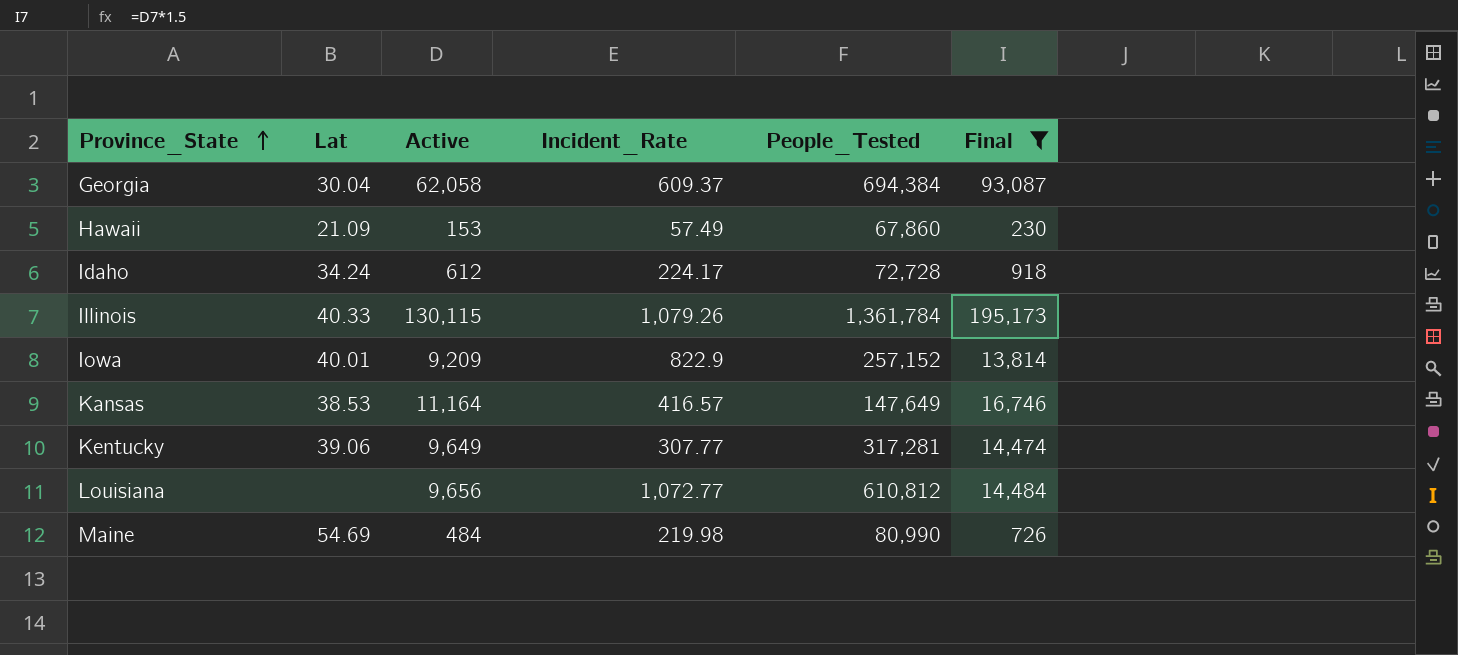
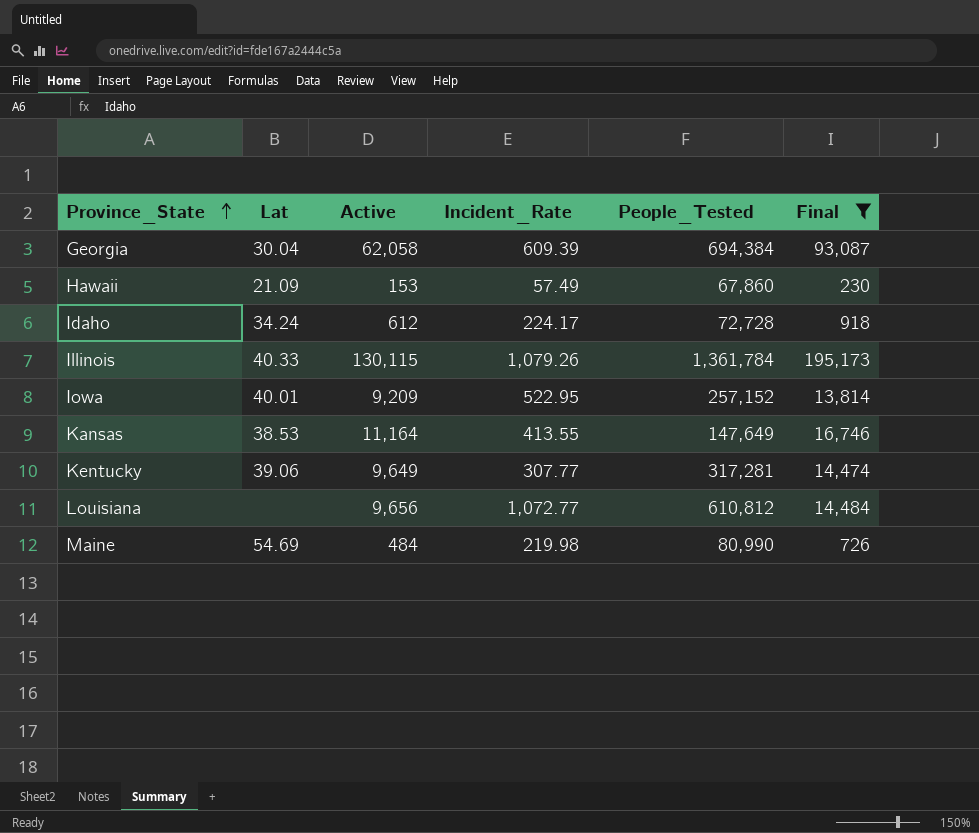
Georgia | Incident_Rate: 609.37 -> 609.39
Iowa | Incident_Rate: 822.9 -> 522.95
Kansas | Incident_Rate: 416.57 -> 413.55

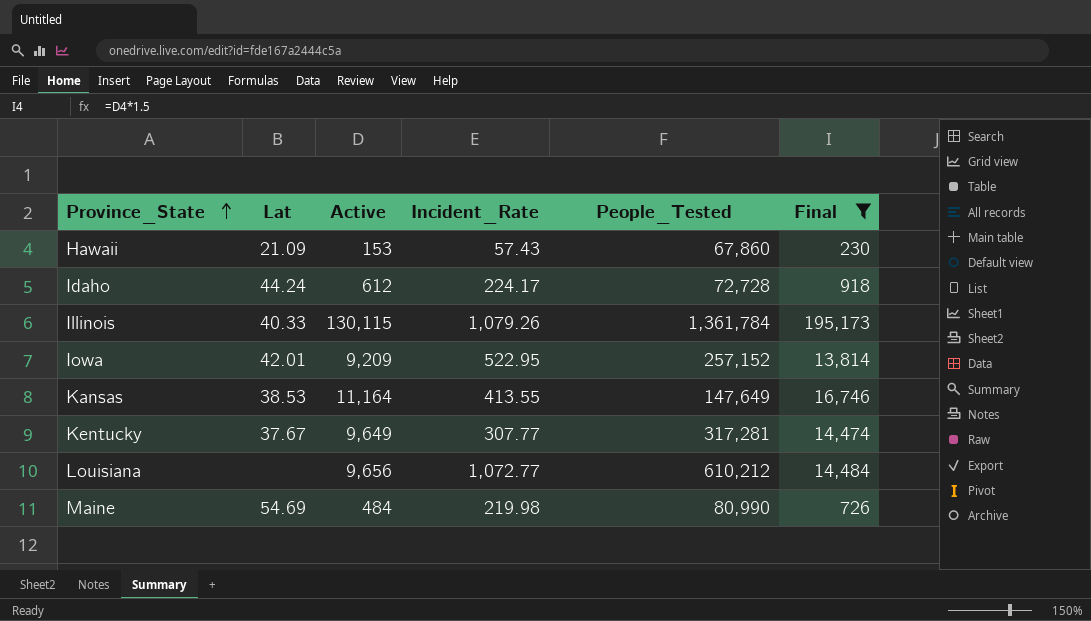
row Georgia: 30.04 | 62,058 | 609.39 | 694,384 | 93,087 -> none
Hawaii | Incident_Rate: 57.49 -> 57.43
Idaho | Lat: 34.24 -> 44.24
Iowa | Lat: 40.01 -> 42.01
Kentucky | Lat: 39.06 -> 37.67
Louisiana | People_Tested: 610,812 -> 610,212

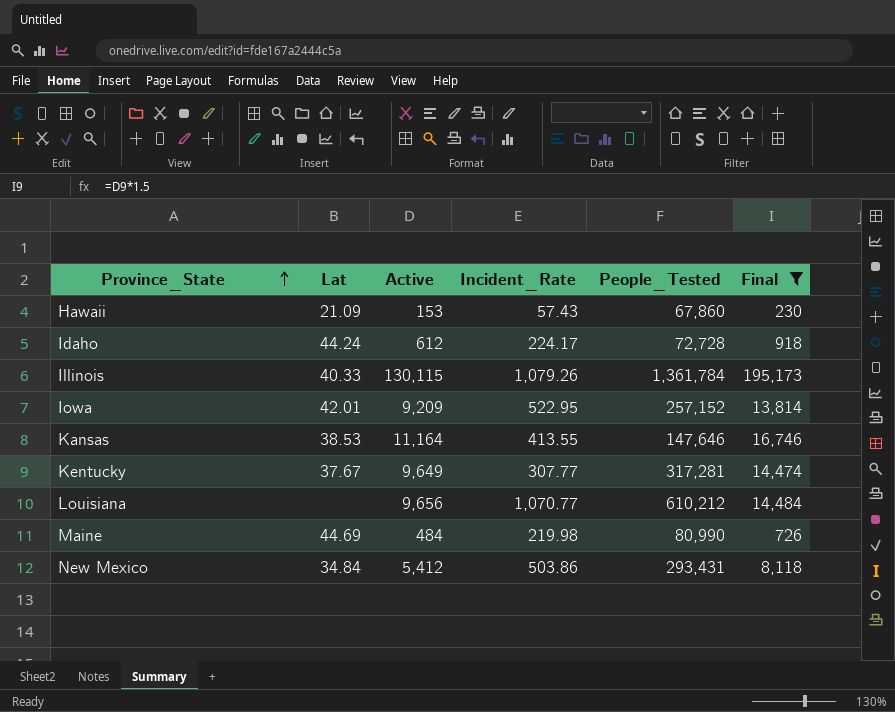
Kansas | People_Tested: 147,649 -> 147,646
Louisiana | Incident_Rate: 1,072.77 -> 1,070.77
Maine | Lat: 54.69 -> 44.69
row New Mexico: none -> 34.84 | 5,412 | 503.86 | 293,431 | 8,118

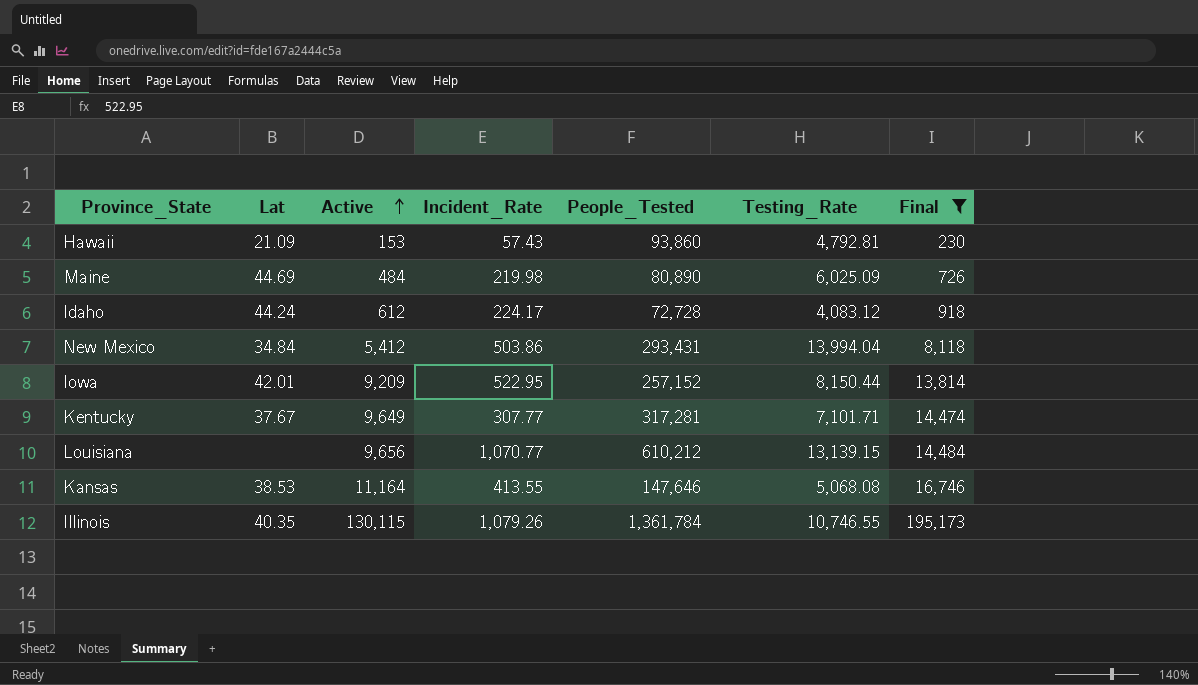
row order: Province_State ascending -> Active ascending
column Testing_Rate | position: none -> 6
Hawaii | People_Tested: 67,860 -> 93,860
Maine | People_Tested: 80,990 -> 80,890
Illinois | Lat: 40.33 -> 40.35

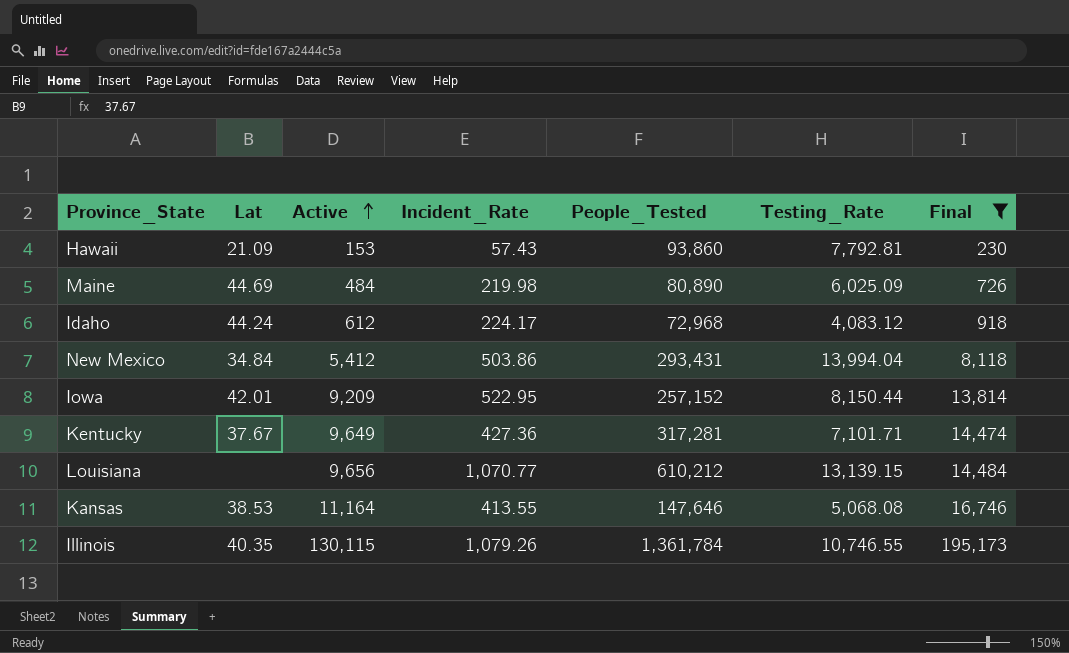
Hawaii | Testing_Rate: 4,792.81 -> 7,792.81
Idaho | People_Tested: 72,728 -> 72,968
Kentucky | Incident_Rate: 307.77 -> 427.36

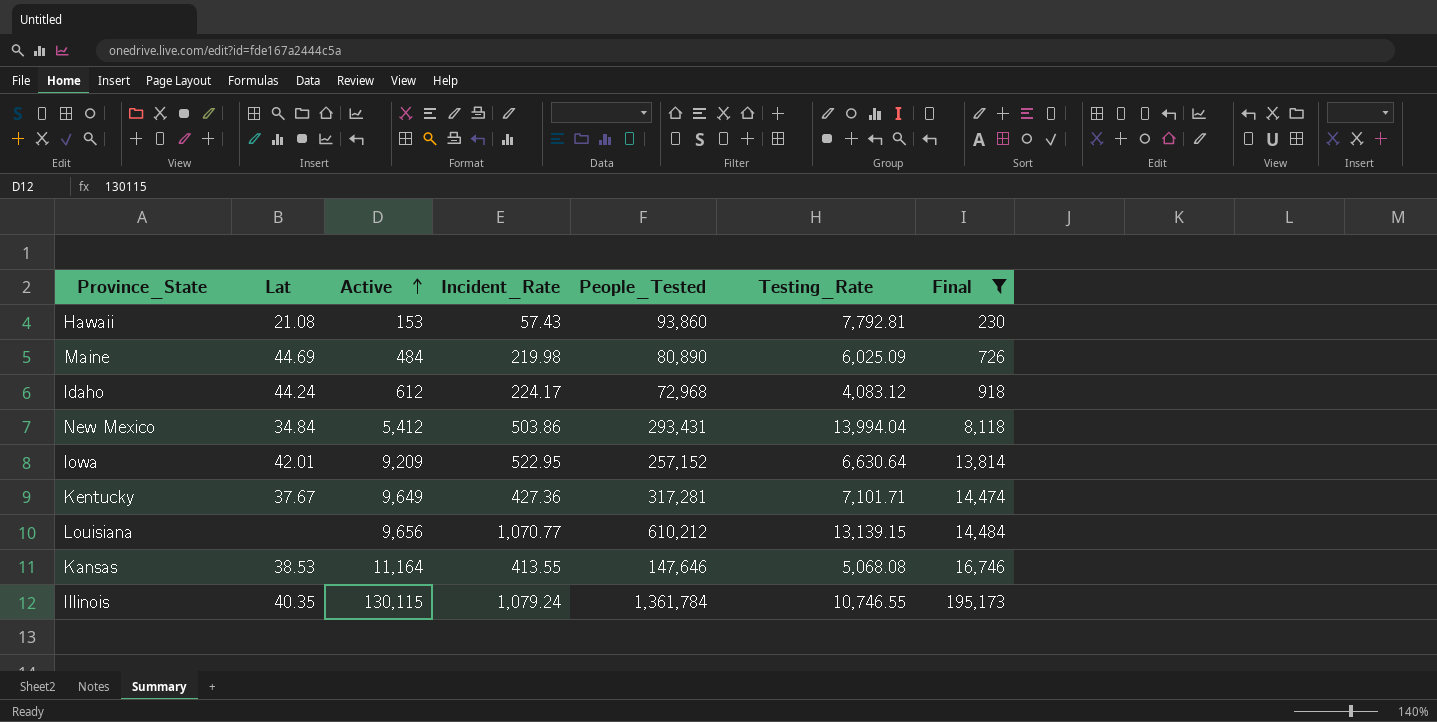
Hawaii | Lat: 21.09 -> 21.08
Iowa | Testing_Rate: 8,150.44 -> 6,630.64
Illinois | Incident_Rate: 1,079.26 -> 1,079.24

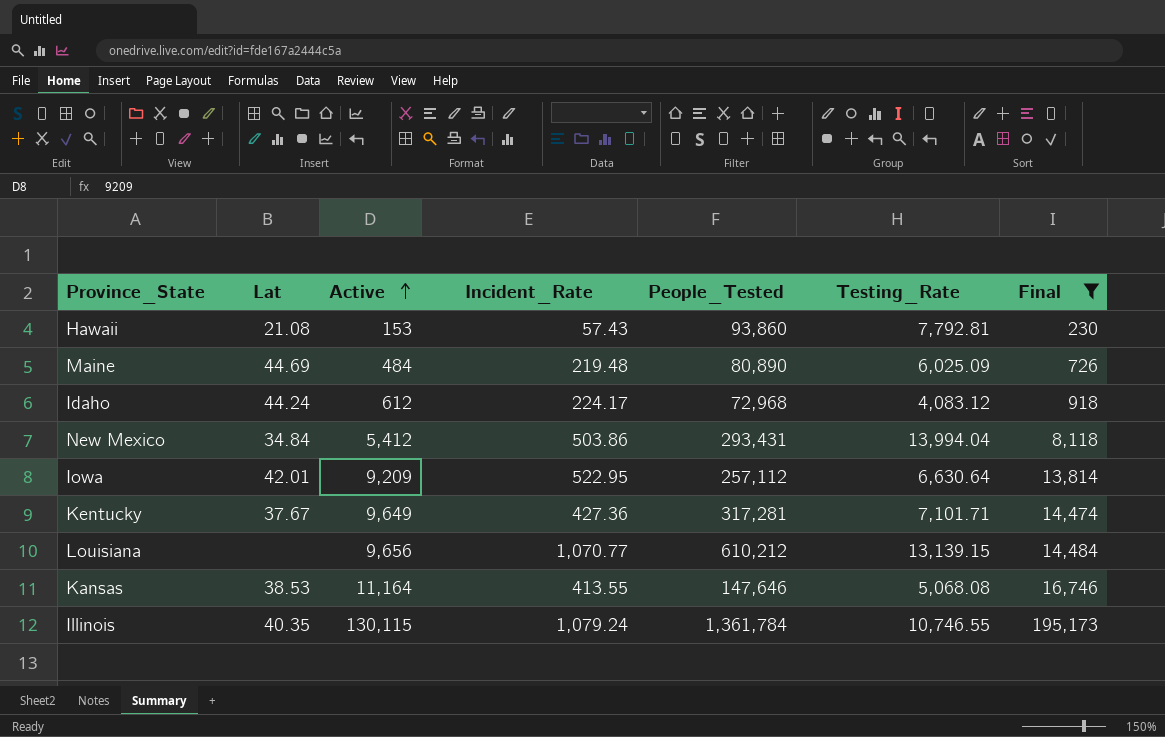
Maine | Incident_Rate: 219.98 -> 219.48
Iowa | People_Tested: 257,152 -> 257,112

